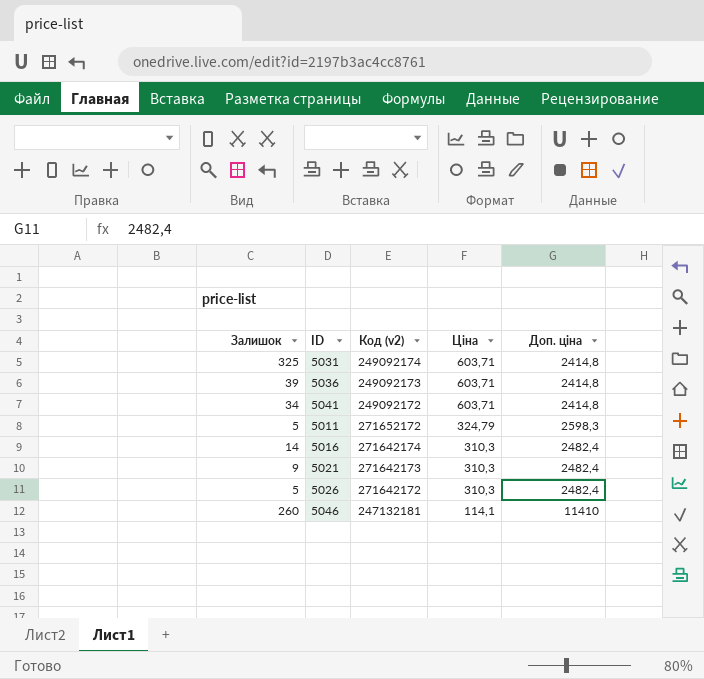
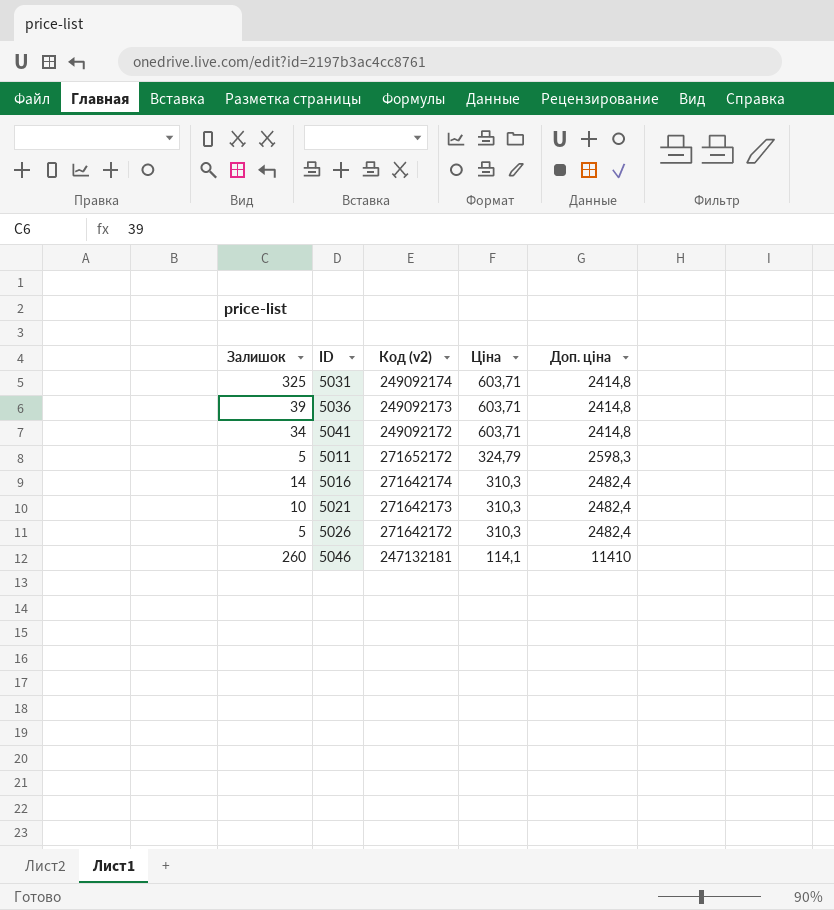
5021 | Залишок: 9 -> 10

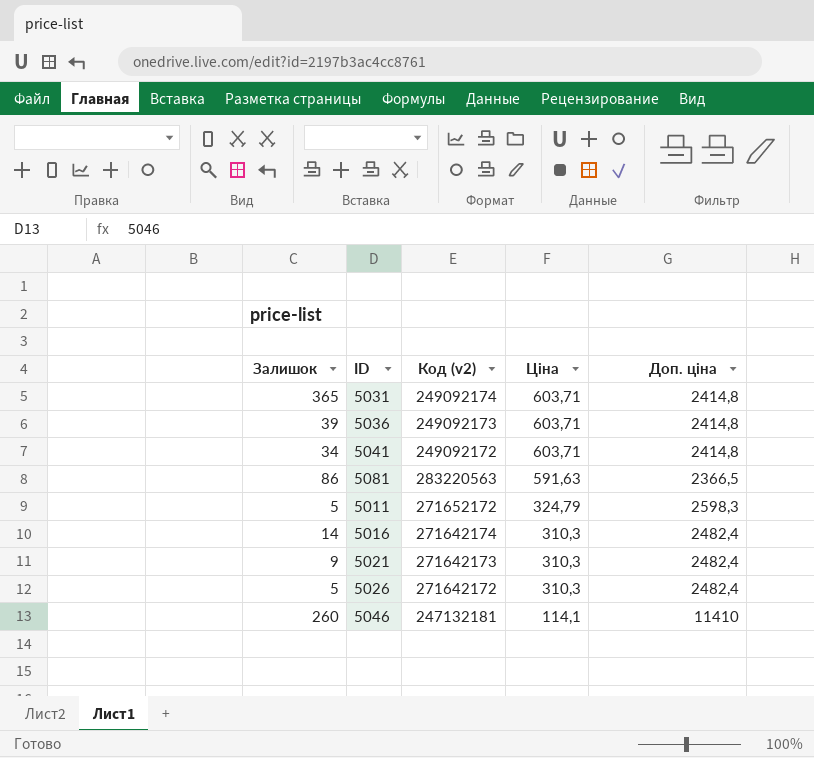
5031 | Залишок: 325 -> 365
row 5081: none -> 86 | 283220563 | 591,63 | 2366,5
5021 | Залишок: 10 -> 9

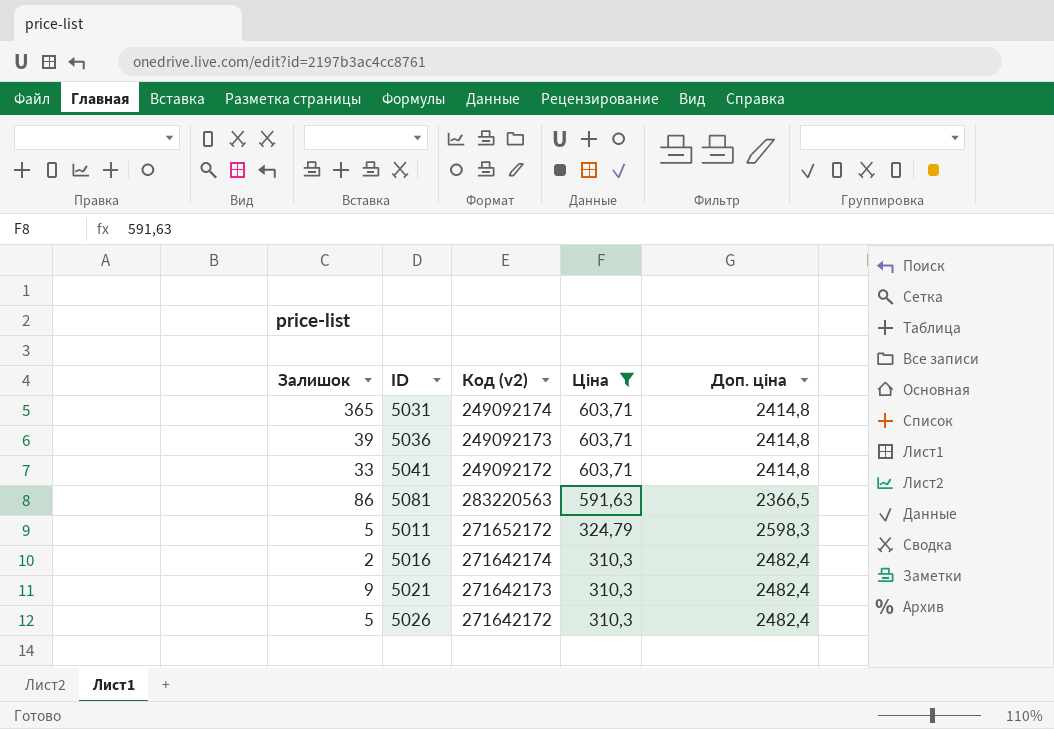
filter: none -> Ціна != 114,1
5041 | Залишок: 34 -> 33
5016 | Залишок: 14 -> 2

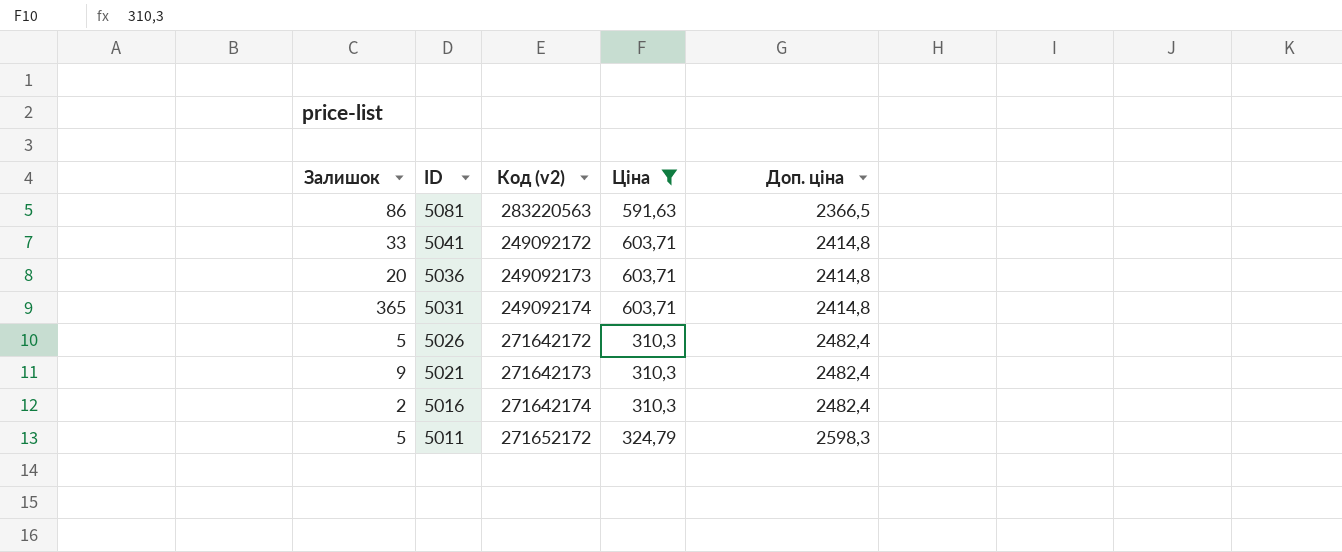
row order: Ціна descending -> ID descending
5036 | Залишок: 39 -> 20

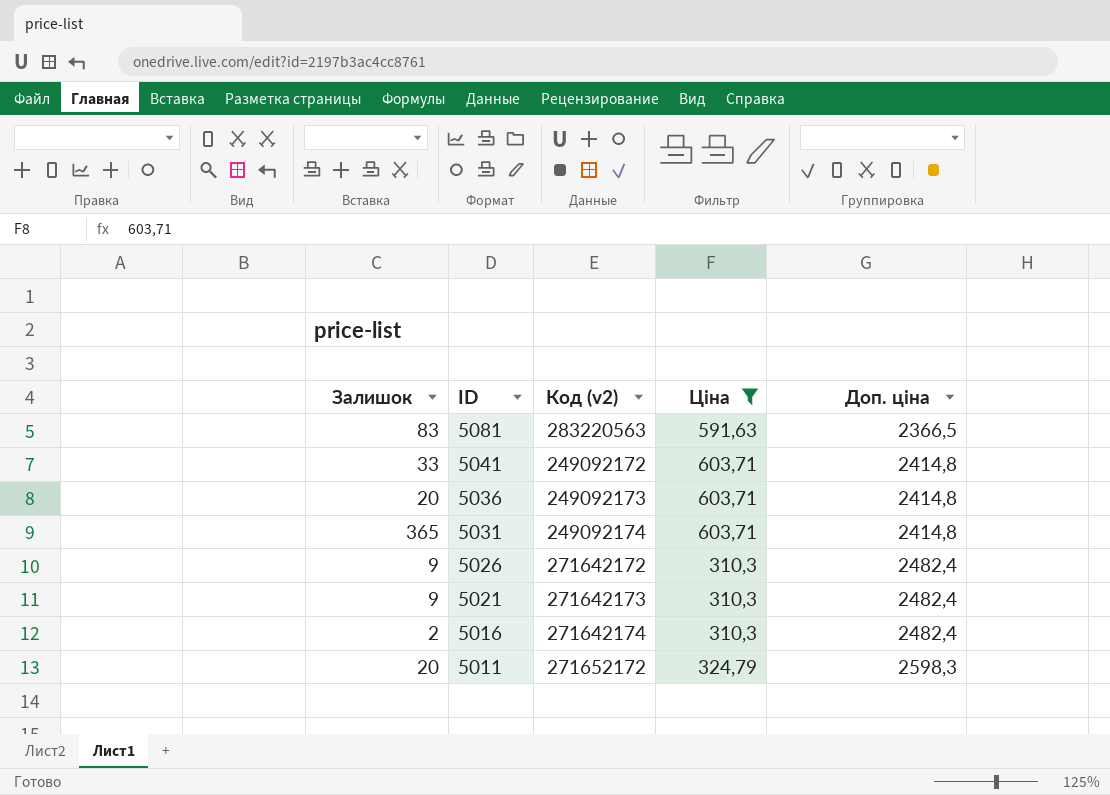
5081 | Залишок: 86 -> 83
5026 | Залишок: 5 -> 9
5011 | Залишок: 5 -> 20

